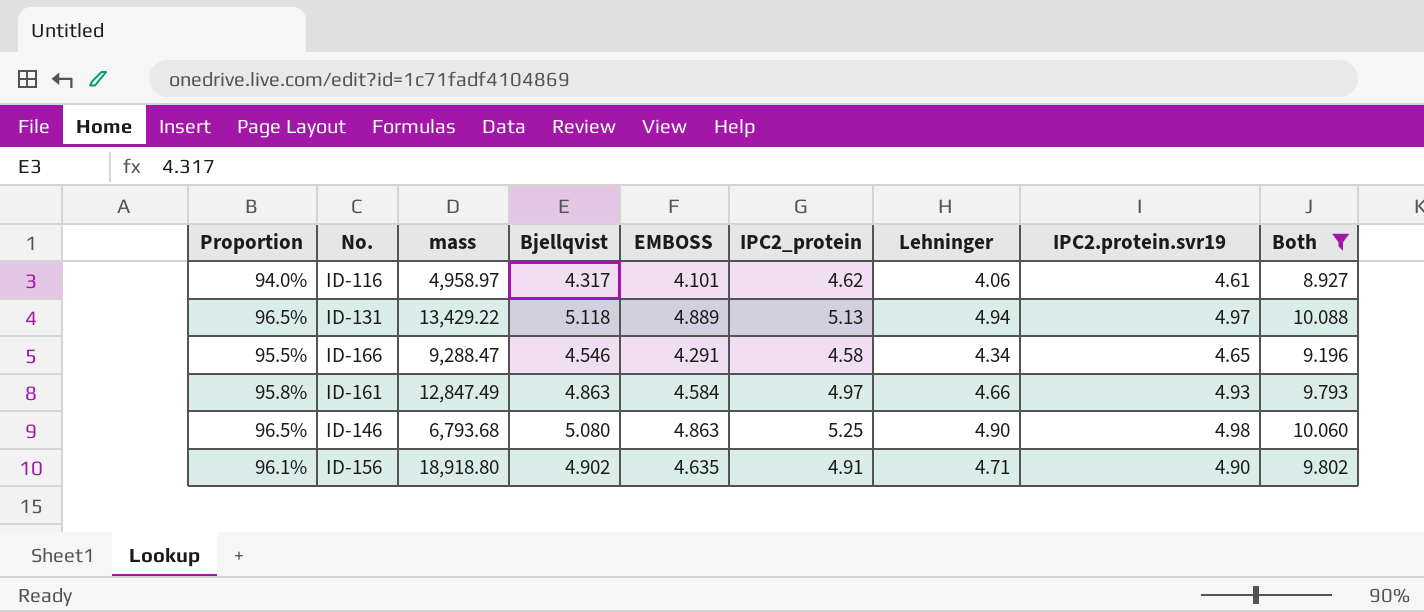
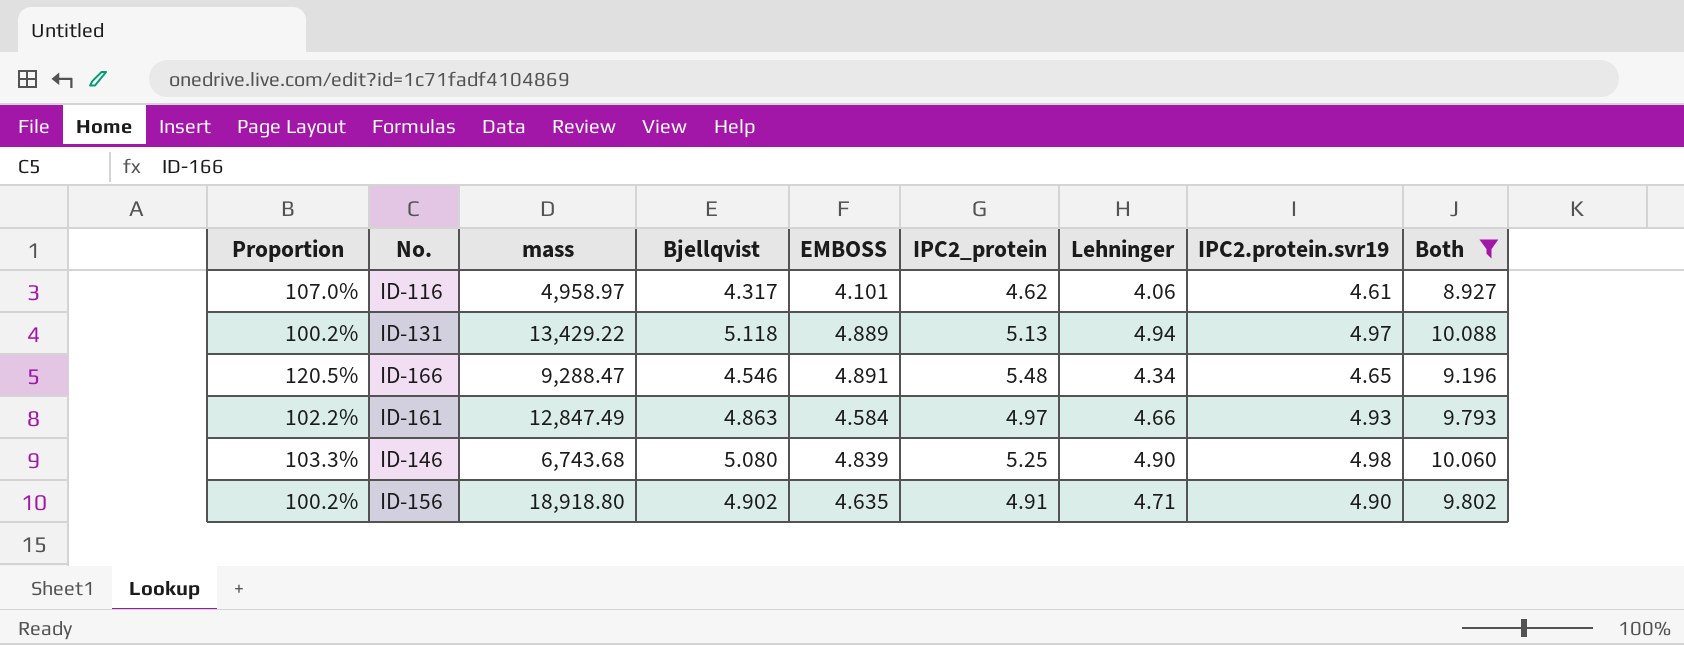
column Proportion | formula: [Lehninger] / [Bjellqvist] -> [IPC2_protein] / [Bjellqvist]
ID-166 | EMBOSS: 4.291 -> 4.891
ID-166 | IPC2_protein: 4.58 -> 5.48
ID-146 | mass: 6,793.68 -> 6,743.68
ID-146 | EMBOSS: 4.863 -> 4.839

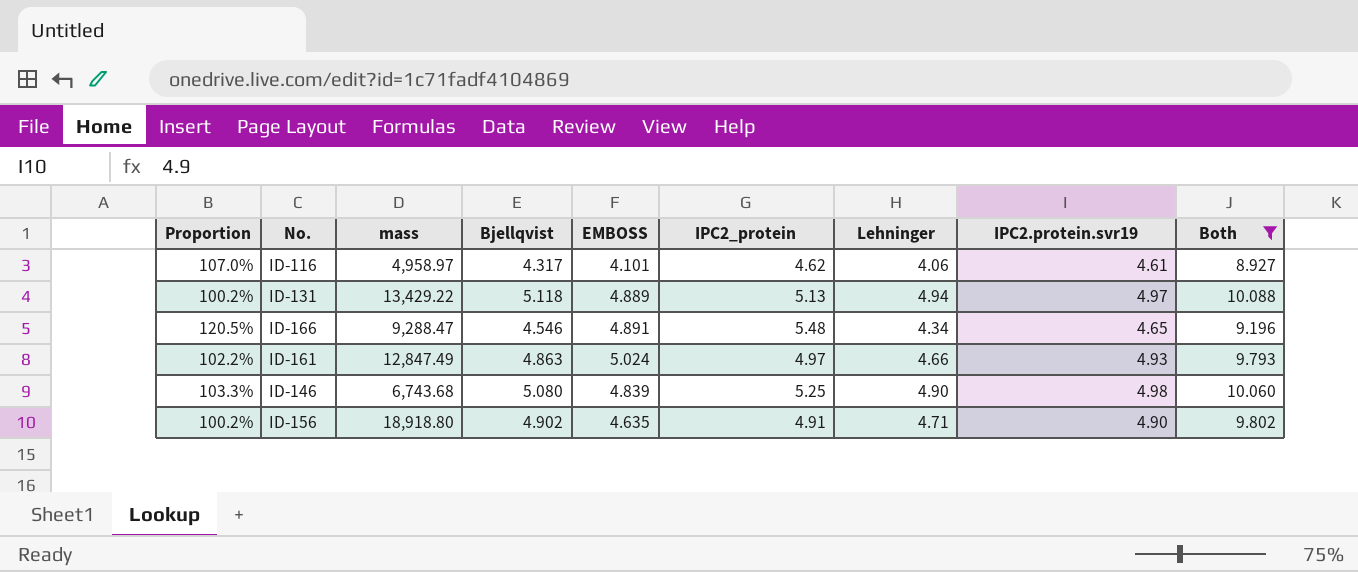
ID-161 | EMBOSS: 4.584 -> 5.024

